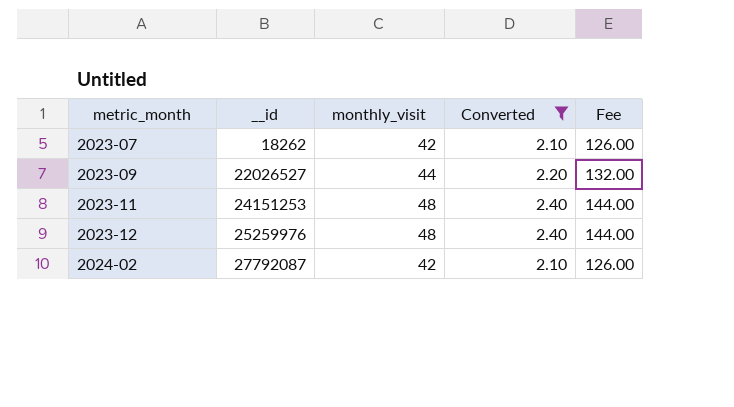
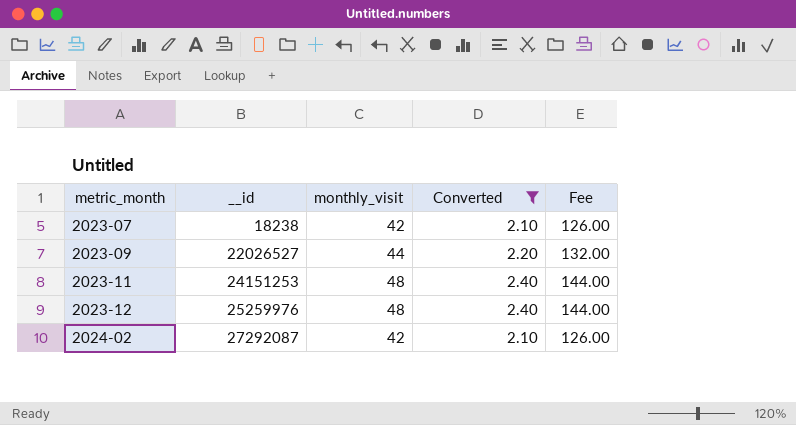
2023-07 | __id: 18262 -> 18238
2024-02 | __id: 27792087 -> 27292087

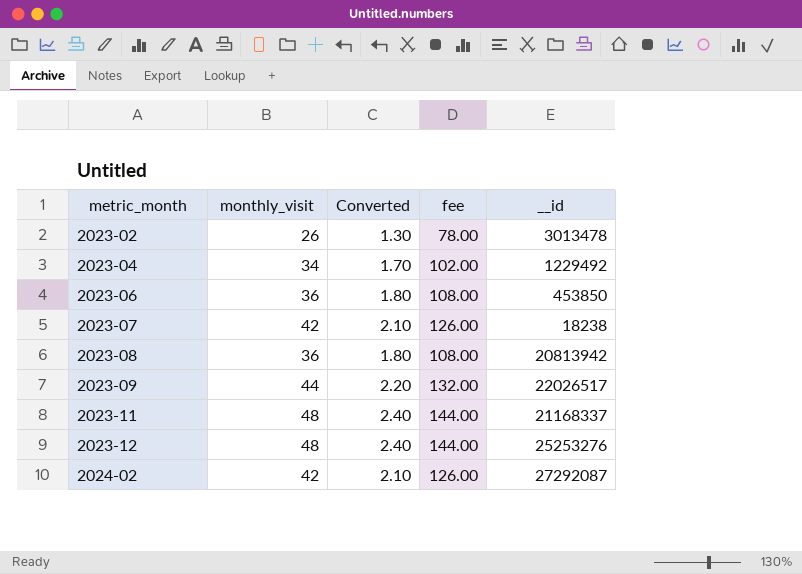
filter: Converted >= 2.10 -> none
column name: Fee -> fee
column __id | position: 2 -> 5
2023-09 | __id: 22026527 -> 22026517
2023-11 | __id: 24151253 -> 21168337
2023-12 | __id: 25259976 -> 25253276

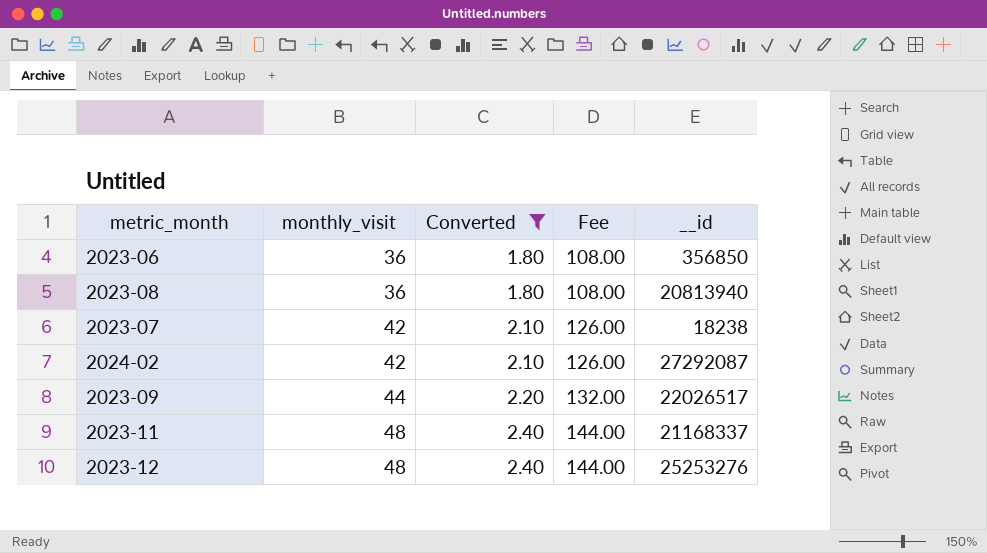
filter: none -> Converted >= 1.80
row order: metric_month ascending -> monthly_visit ascending
column name: fee -> Fee
2023-06 | __id: 453850 -> 356850
2023-08 | __id: 20813942 -> 20813940

